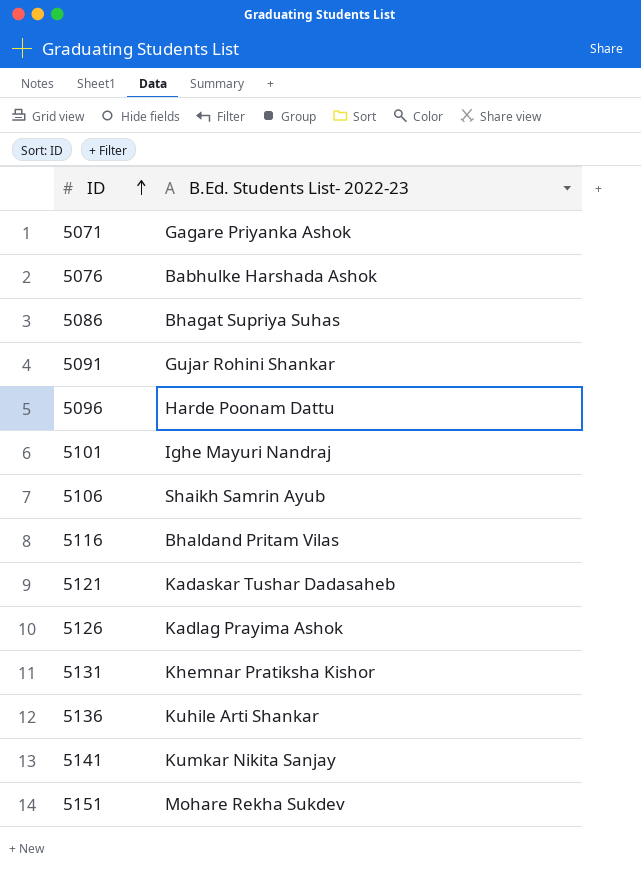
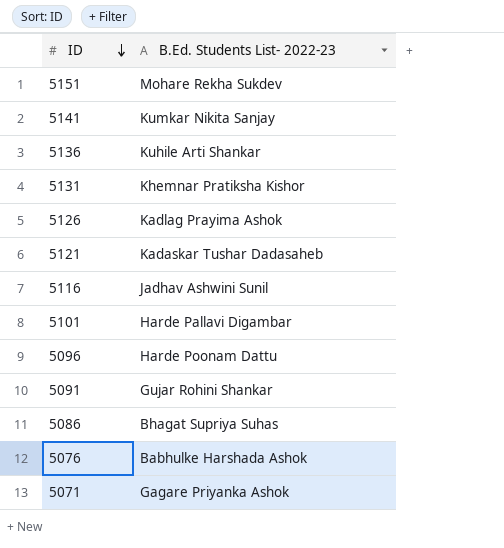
row order: ID ascending -> ID descending
row 5106: Shaikh Samrin Ayub -> none
5116 | B.Ed. Students List- 2022-23: Bhaldand Pritam Vilas -> Jadhav Ashwini Sunil
5101 | B.Ed. Students List- 2022-23: Ighe Mayuri Nandraj -> Harde Pallavi Digambar

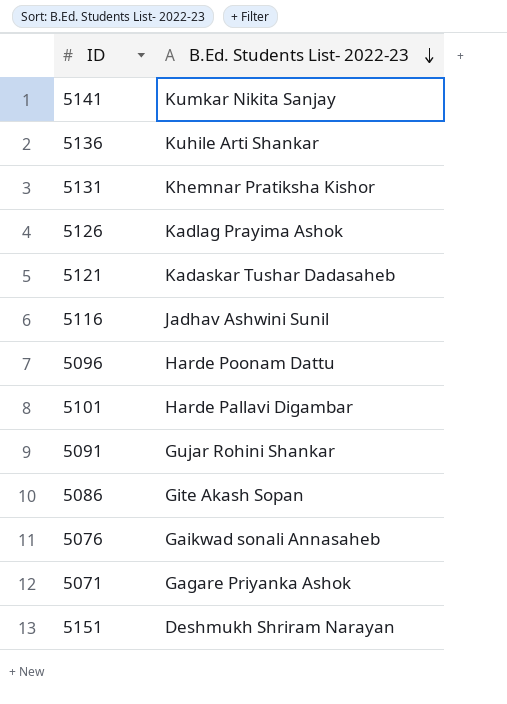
row order: ID descending -> B.Ed. Students List- 2022-23 descending
5086 | B.Ed. Students List- 2022-23: Bhagat Supriya Suhas -> Gite Akash Sopan
5076 | B.Ed. Students List- 2022-23: Babhulke Harshada Ashok -> Gaikwad sonali Annasaheb
5151 | B.Ed. Students List- 2022-23: Mohare Rekha Sukdev -> Deshmukh Shriram Narayan

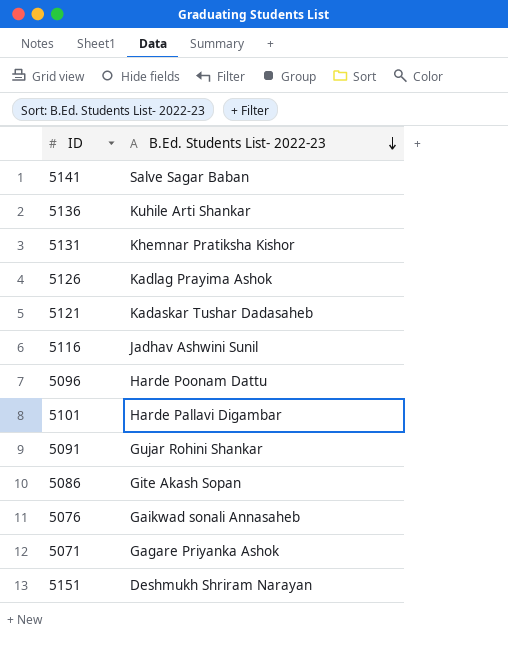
5141 | B.Ed. Students List- 2022-23: Kumkar Nikita Sanjay -> Salve Sagar Baban

